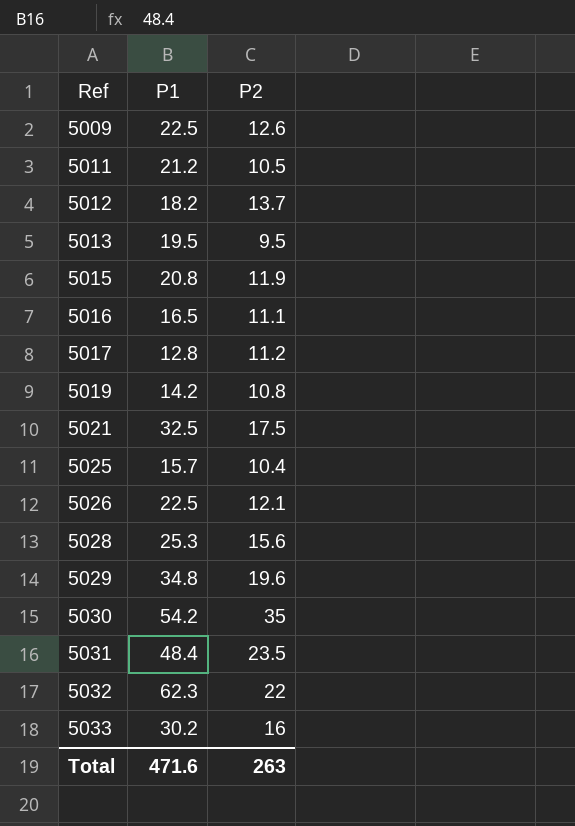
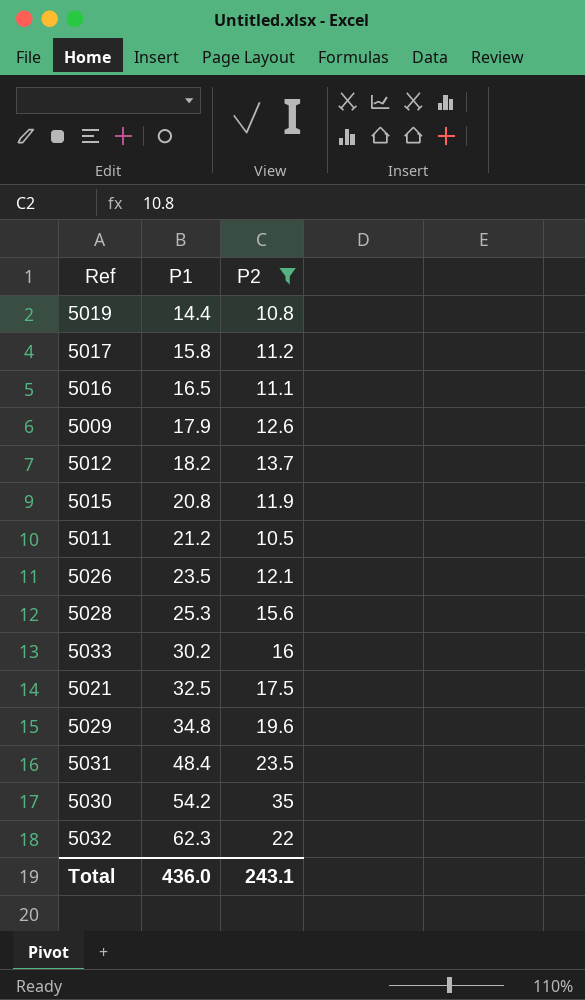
filter: none -> P2 >= 10.5
row order: Ref ascending -> P1 ascending
5019 | P1: 14.2 -> 14.4
5017 | P1: 12.8 -> 15.8
5009 | P1: 22.5 -> 17.9
5026 | P1: 22.5 -> 23.5
Total | P1: 471.6 -> 436.0
Total | P2: 263 -> 243.1

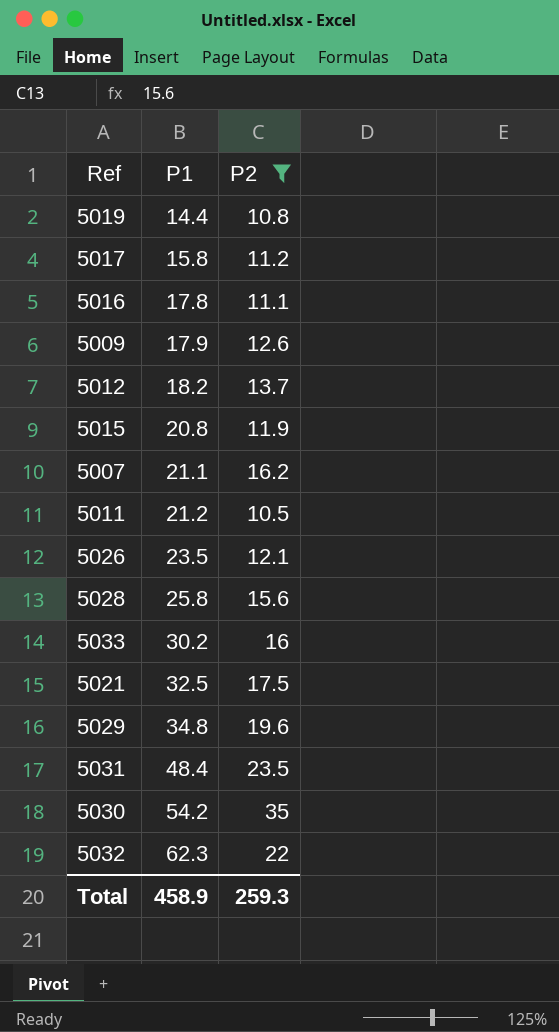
5016 | P1: 16.5 -> 17.8
row 5007: none -> 21.1 | 16.2
5028 | P1: 25.3 -> 25.8
Total | P1: 436.0 -> 458.9
Total | P2: 243.1 -> 259.3

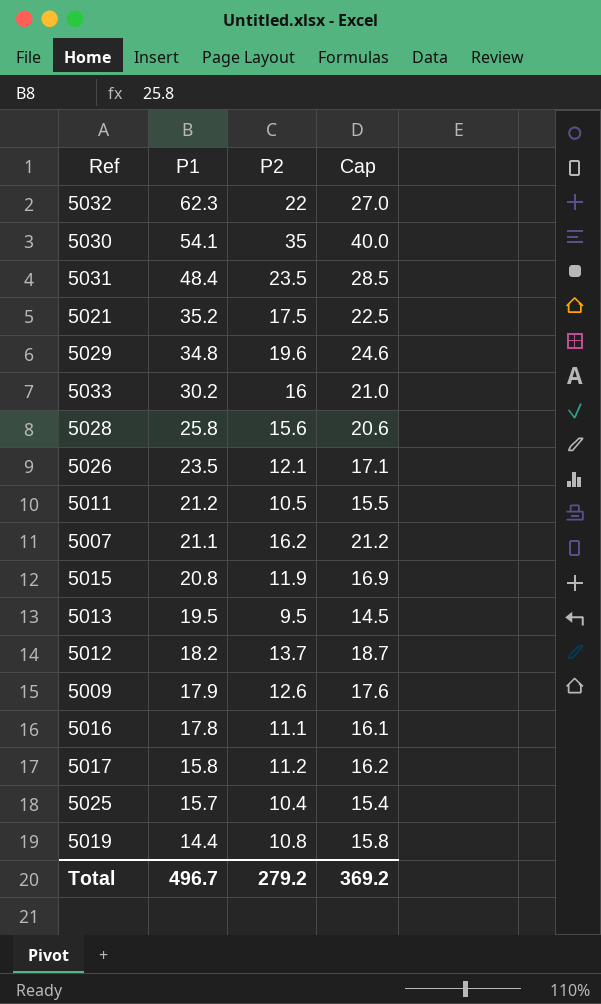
filter: P2 >= 10.5 -> none
row order: P1 ascending -> P1 descending
column Cap | formula: none -> [P2] + 5
5030 | P1: 54.2 -> 54.1
5021 | P1: 32.5 -> 35.2
Total | P1: 458.9 -> 496.7
Total | P2: 259.3 -> 279.2

